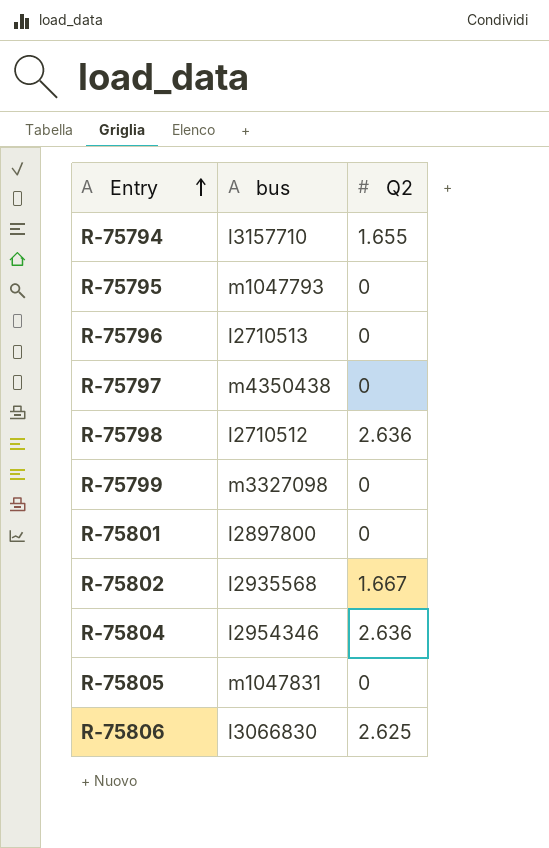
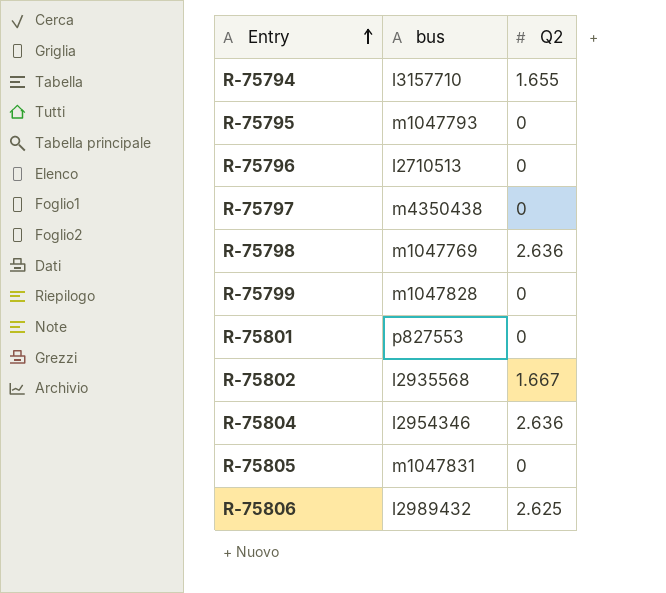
R-75798 | bus: l2710512 -> m1047769
R-75799 | bus: m3327098 -> m1047828
R-75801 | bus: l2897800 -> p827553
R-75806 | bus: l3066830 -> l2989432

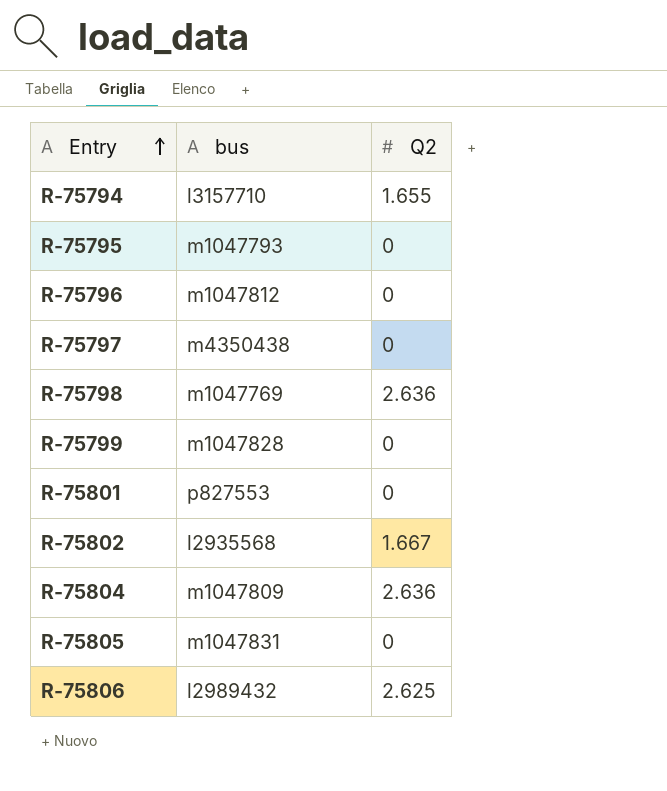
R-75796 | bus: l2710513 -> m1047812
R-75804 | bus: l2954346 -> m1047809

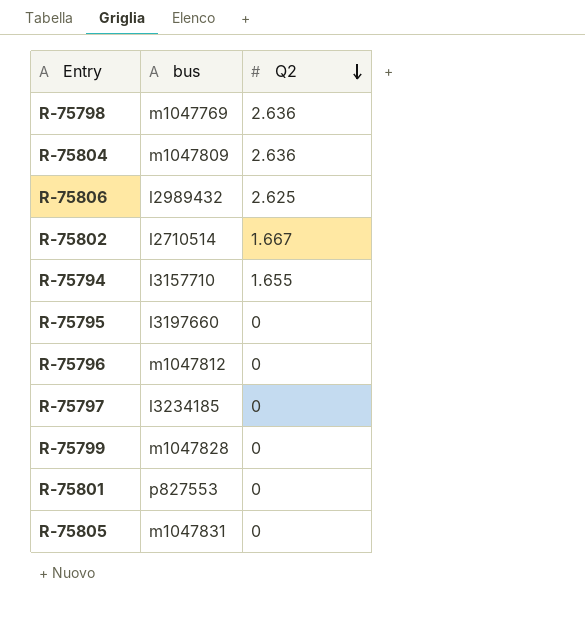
row order: Entry ascending -> Q2 descending
R-75802 | bus: l2935568 -> l2710514
R-75795 | bus: m1047793 -> l3197660
R-75797 | bus: m4350438 -> l3234185

